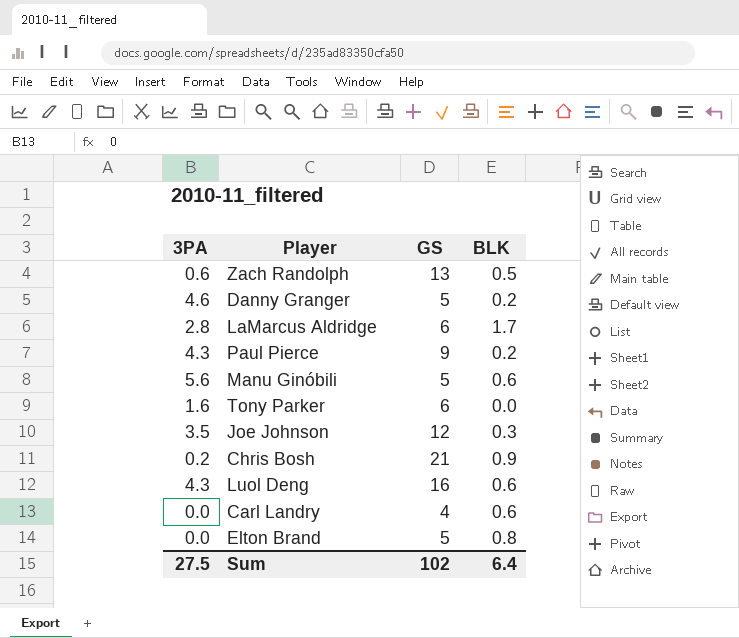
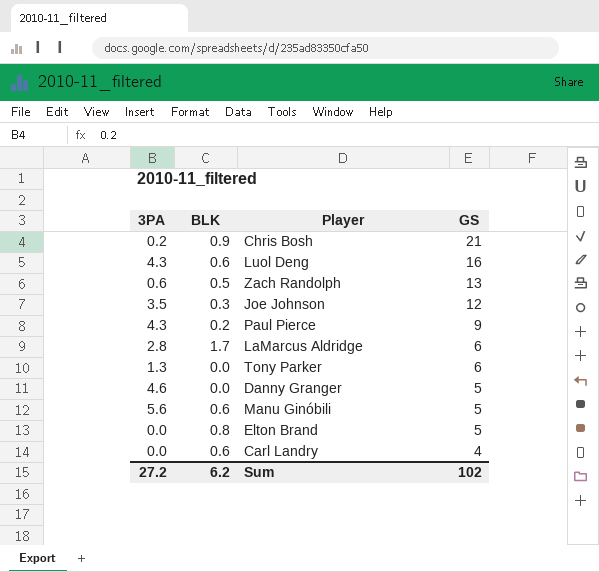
row order: none -> GS descending
column BLK | position: 4 -> 2
Tony Parker | 3PA: 1.6 -> 1.3
Danny Granger | BLK: 0.2 -> 0.0
Sum | 3PA: 27.5 -> 27.2
Sum | BLK: 6.4 -> 6.2

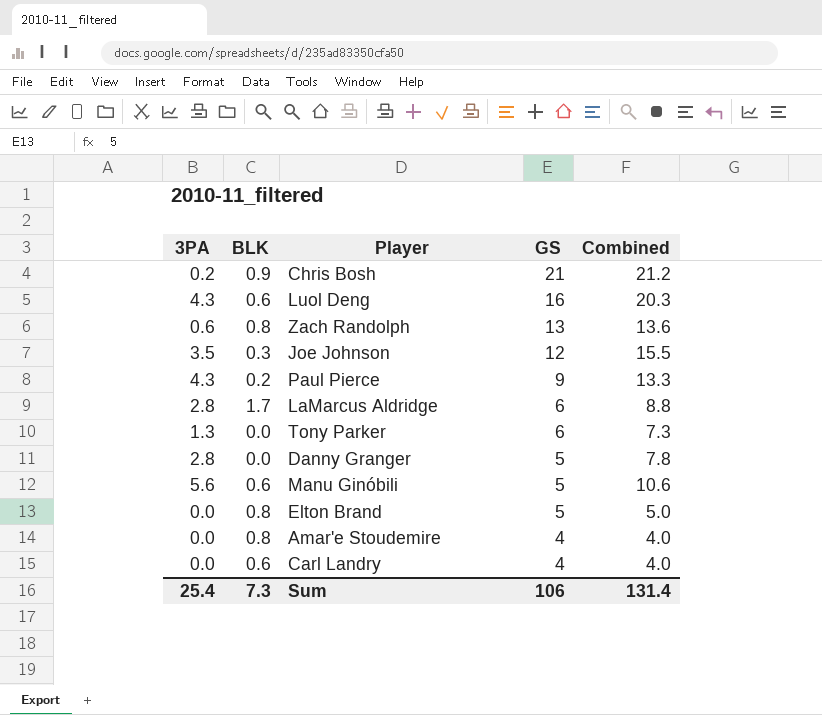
column Combined | formula: none -> [3PA] + [GS]
Zach Randolph | BLK: 0.5 -> 0.8
Danny Granger | 3PA: 4.6 -> 2.8
row Amar'e Stoudemire: none -> 0.0 | 0.8 | 4 | 4.0
Sum | 3PA: 27.2 -> 25.4
Sum | BLK: 6.2 -> 7.3
Sum | GS: 102 -> 106

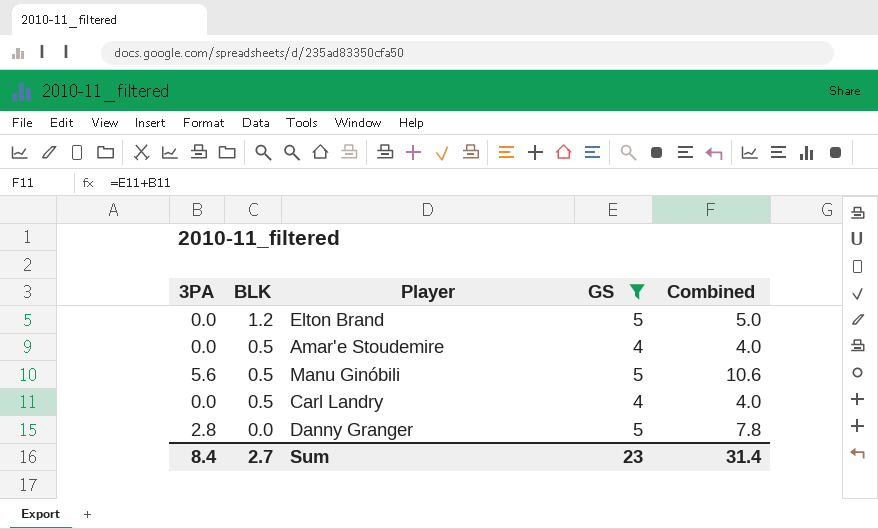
filter: none -> GS <= 5
row order: GS descending -> BLK descending
Elton Brand | BLK: 0.8 -> 1.2
Amar'e Stoudemire | BLK: 0.8 -> 0.5
Manu Ginóbili | BLK: 0.6 -> 0.5
Carl Landry | BLK: 0.6 -> 0.5
Sum | 3PA: 25.4 -> 8.4
Sum | BLK: 7.3 -> 2.7
Sum | GS: 106 -> 23
Sum | Combined: 131.4 -> 31.4

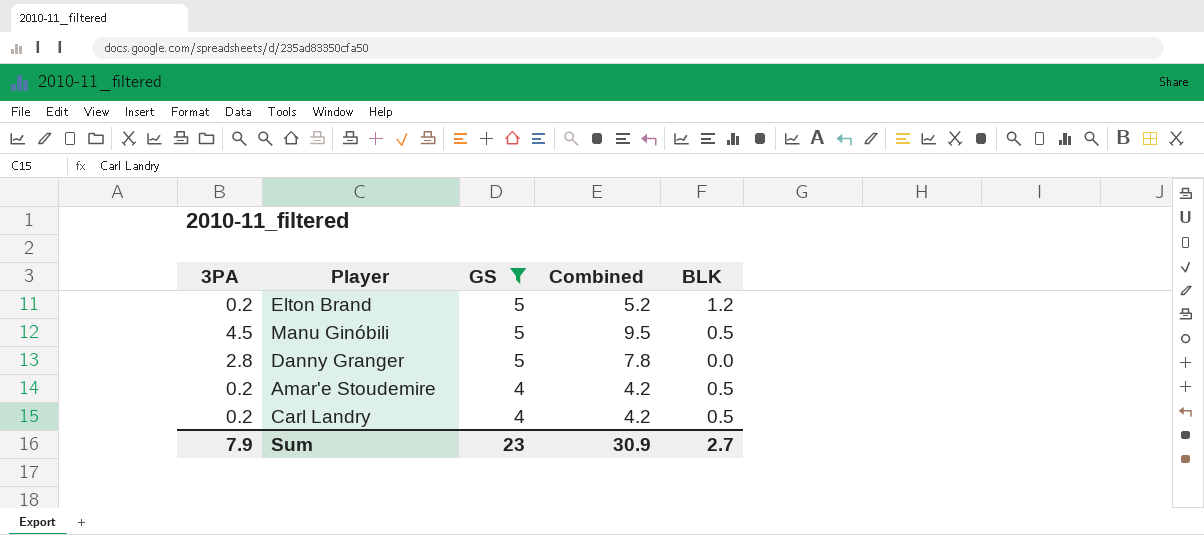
row order: BLK descending -> GS descending
column BLK | position: 2 -> 5
Elton Brand | 3PA: 0.0 -> 0.2
Elton Brand | Combined: 5.0 -> 5.2
Manu Ginóbili | 3PA: 5.6 -> 4.5
Manu Ginóbili | Combined: 10.6 -> 9.5
Amar'e Stoudemire | 3PA: 0.0 -> 0.2
Amar'e Stoudemire | Combined: 4.0 -> 4.2
Carl Landry | 3PA: 0.0 -> 0.2
Carl Landry | Combined: 4.0 -> 4.2
Sum | 3PA: 8.4 -> 7.9
Sum | Combined: 31.4 -> 30.9

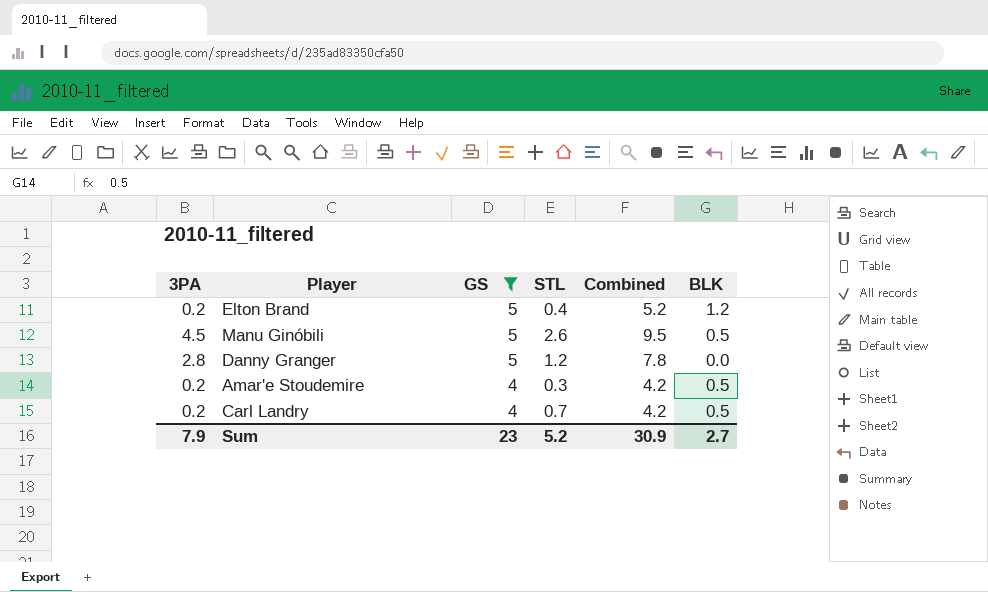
column STL | position: none -> 4

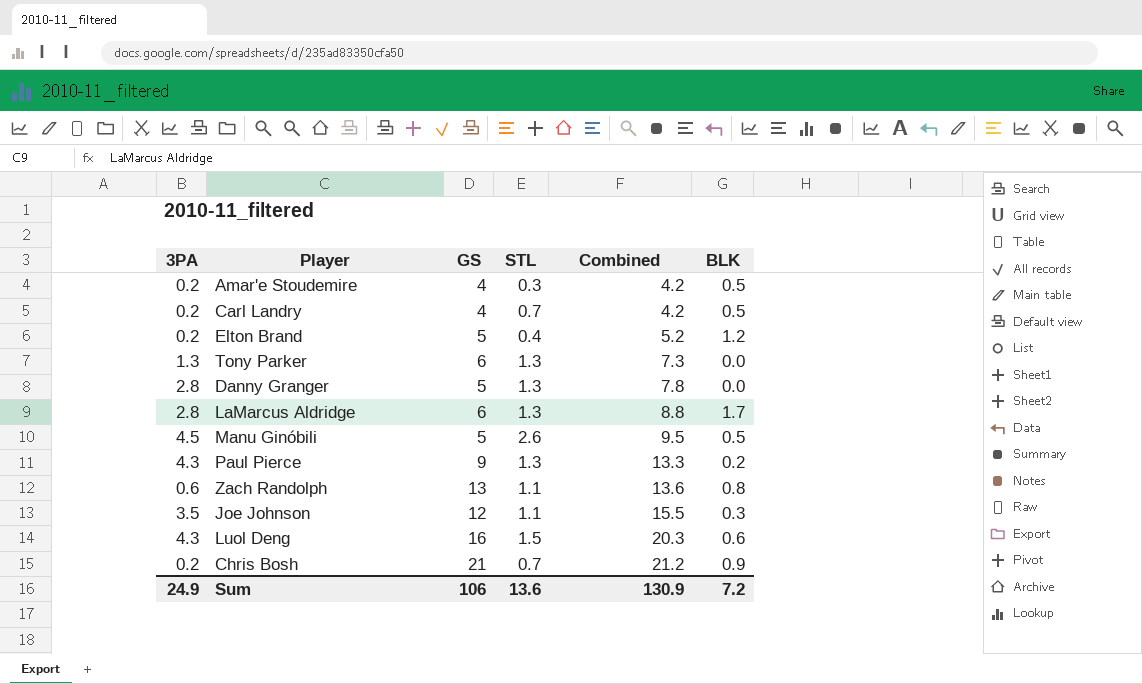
filter: GS <= 5 -> none
row order: GS descending -> Combined ascending
Danny Granger | STL: 1.2 -> 1.3
Sum | 3PA: 7.9 -> 24.9
Sum | GS: 23 -> 106
Sum | STL: 5.2 -> 13.6
Sum | Combined: 30.9 -> 130.9
Sum | BLK: 2.7 -> 7.2

